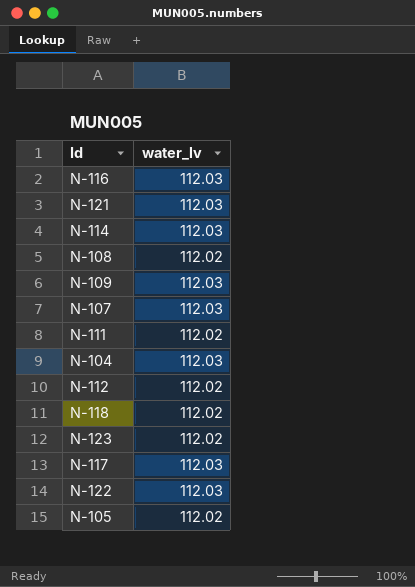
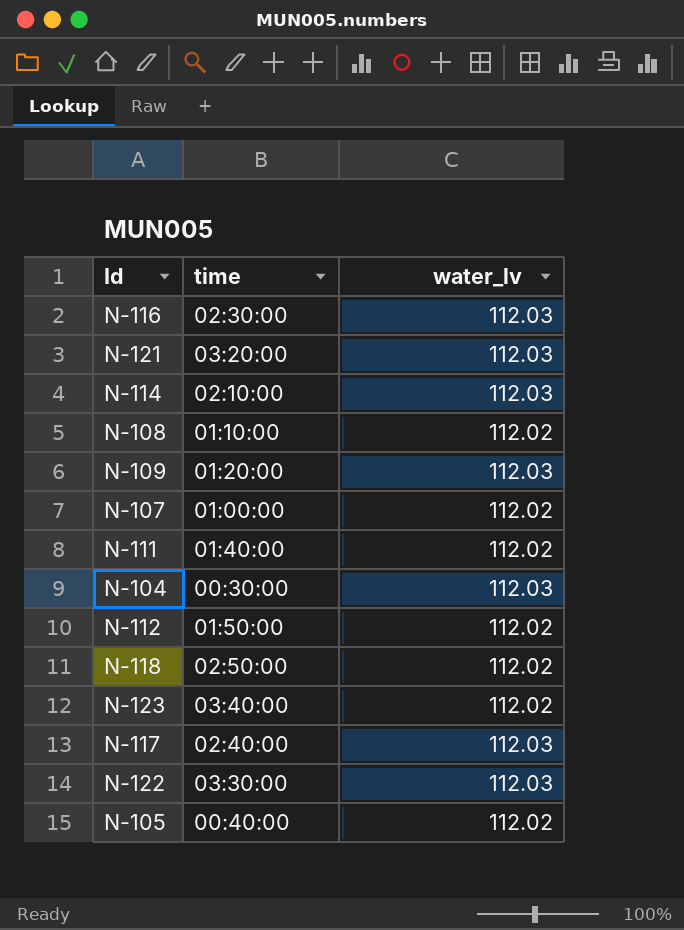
column time | position: none -> 2
N-107 | water_lv: 112.03 -> 112.02

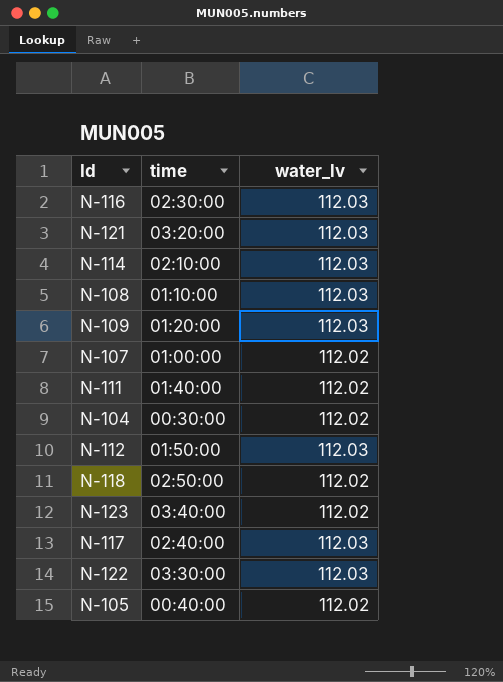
N-108 | water_lv: 112.02 -> 112.03
N-104 | water_lv: 112.03 -> 112.02
N-112 | water_lv: 112.02 -> 112.03

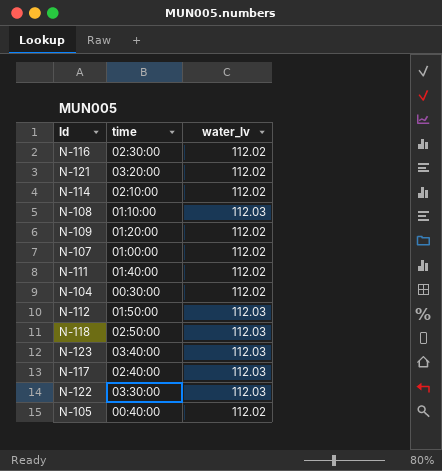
N-116 | water_lv: 112.03 -> 112.02
N-121 | water_lv: 112.03 -> 112.02
N-114 | water_lv: 112.03 -> 112.02
N-109 | water_lv: 112.03 -> 112.02
N-118 | water_lv: 112.02 -> 112.03
N-123 | water_lv: 112.02 -> 112.03

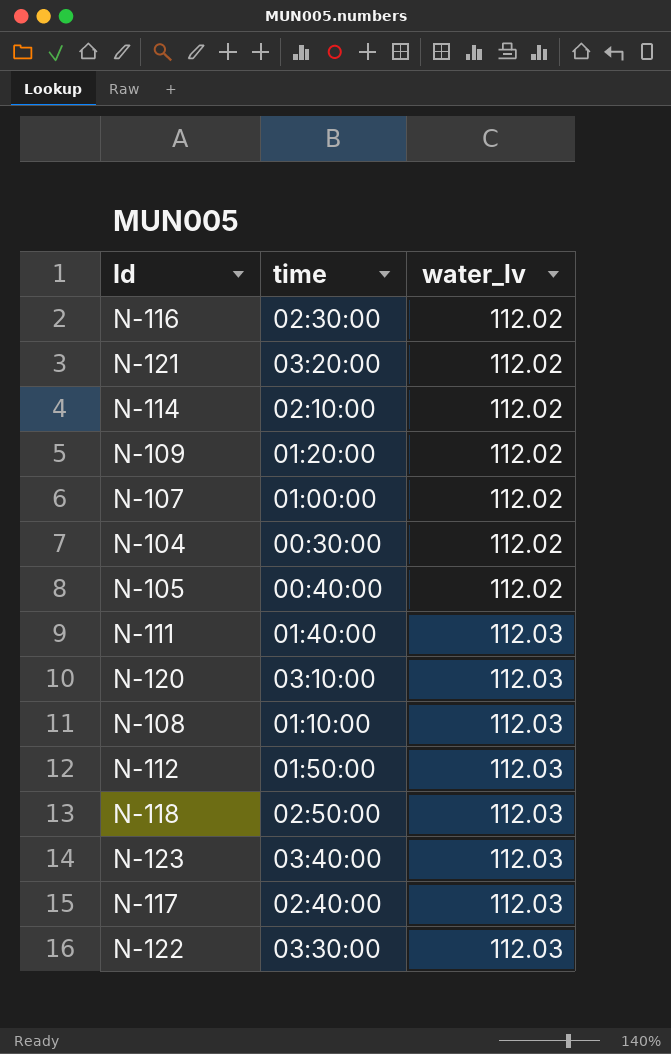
row order: none -> water_lv ascending
N-111 | water_lv: 112.02 -> 112.03
row N-120: none -> 03:10:00 | 112.03

